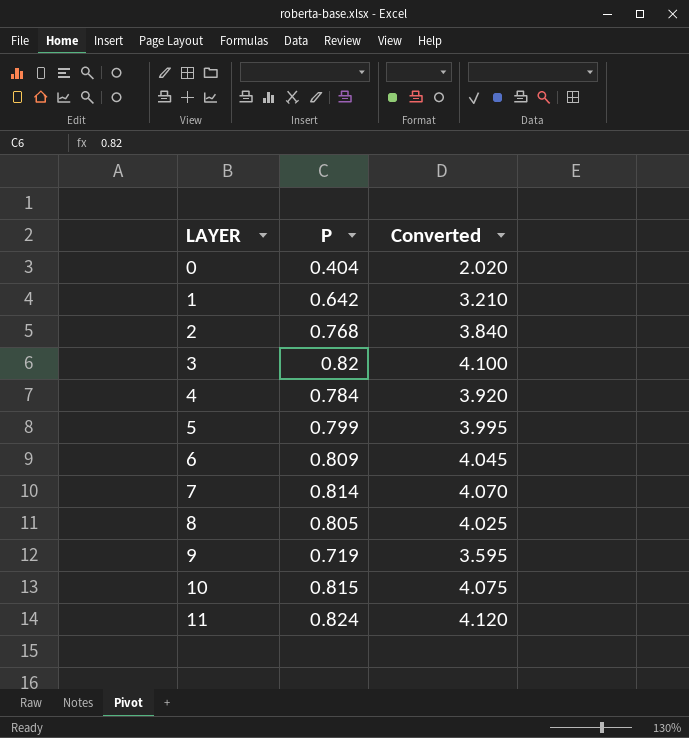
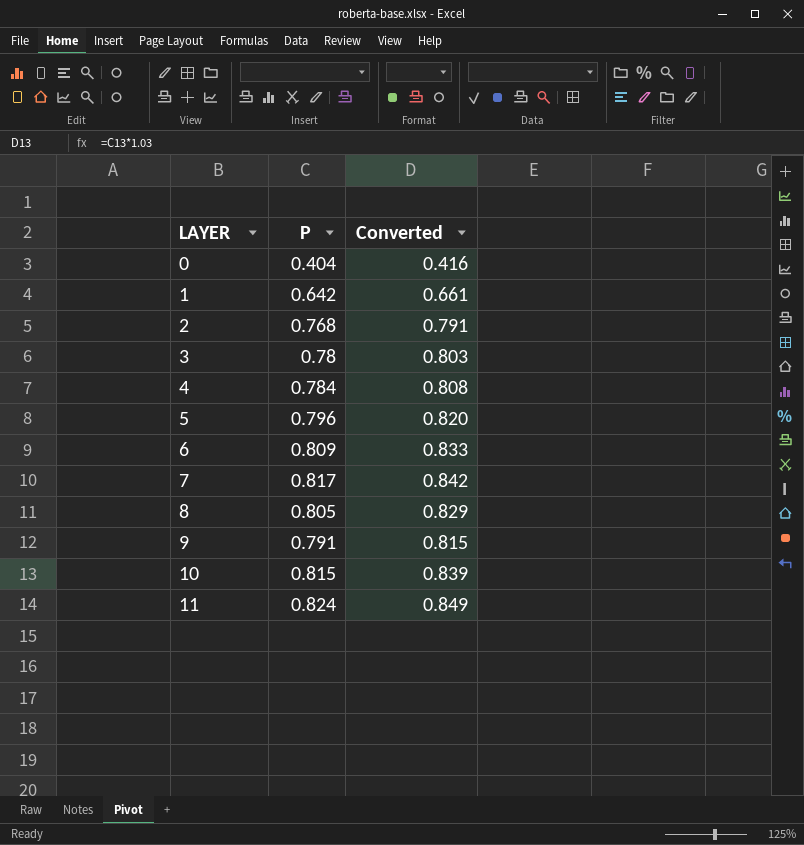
column Converted | formula: [P] * 5 -> [P] * 1.03
3 | P: 0.82 -> 0.78
5 | P: 0.799 -> 0.796
7 | P: 0.814 -> 0.817
9 | P: 0.719 -> 0.791

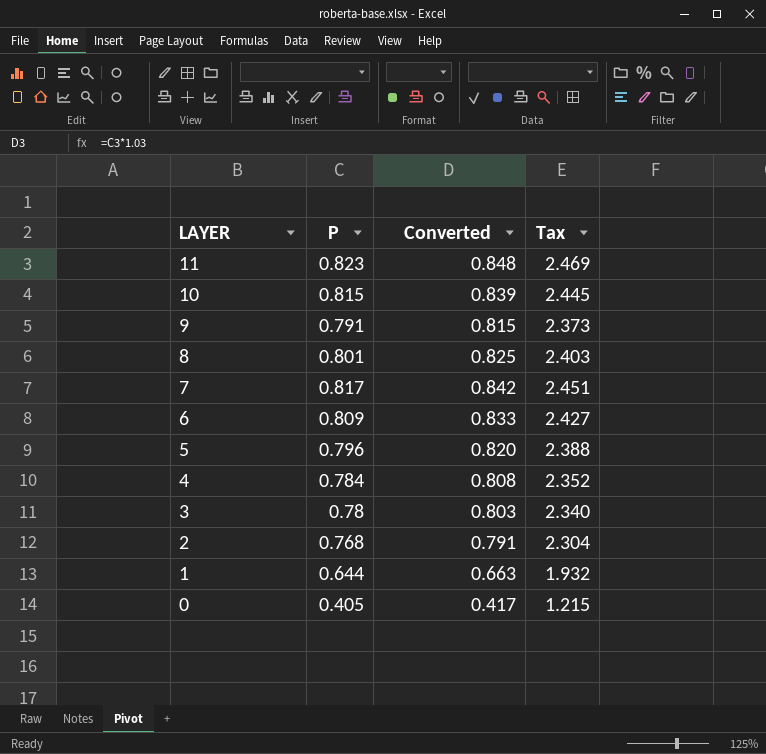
row order: LAYER ascending -> LAYER descending
column Tax | formula: none -> [P] * 3
11 | P: 0.824 -> 0.823
11 | Converted: 0.849 -> 0.848
8 | P: 0.805 -> 0.801
8 | Converted: 0.829 -> 0.825
1 | P: 0.642 -> 0.644
1 | Converted: 0.661 -> 0.663
0 | P: 0.404 -> 0.405
0 | Converted: 0.416 -> 0.417

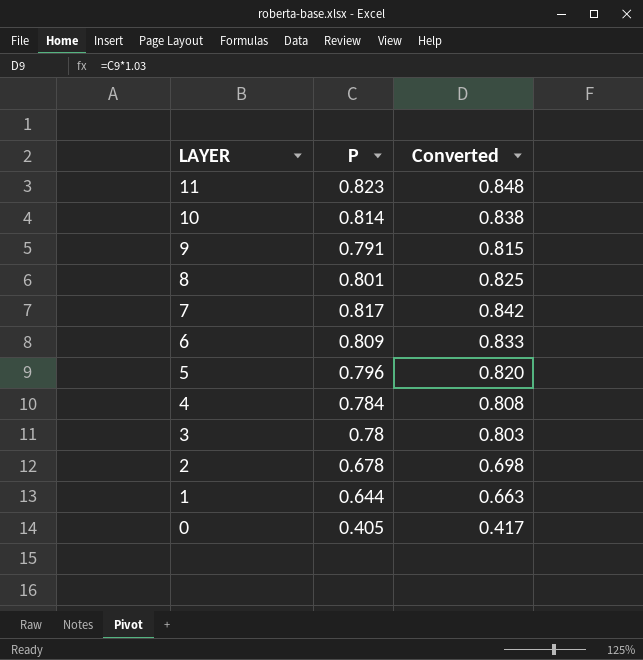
column Tax | formula: [P] * 3 -> none
10 | P: 0.815 -> 0.814
10 | Converted: 0.839 -> 0.838
2 | P: 0.768 -> 0.678
2 | Converted: 0.791 -> 0.698

